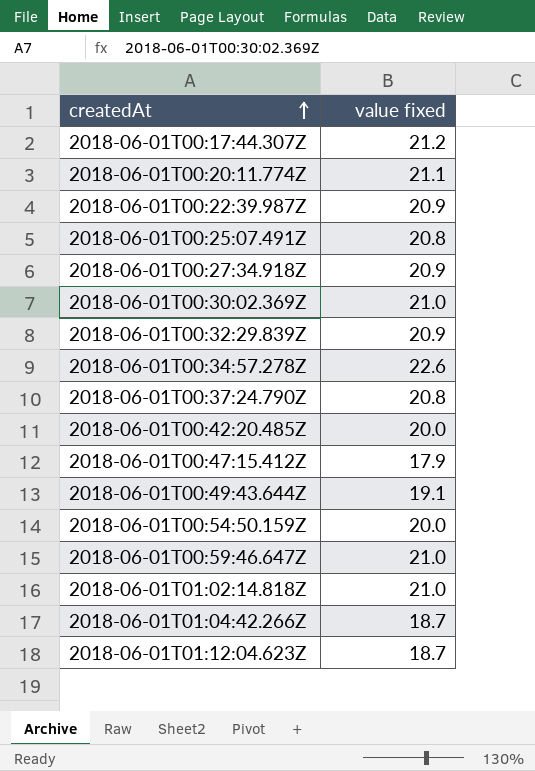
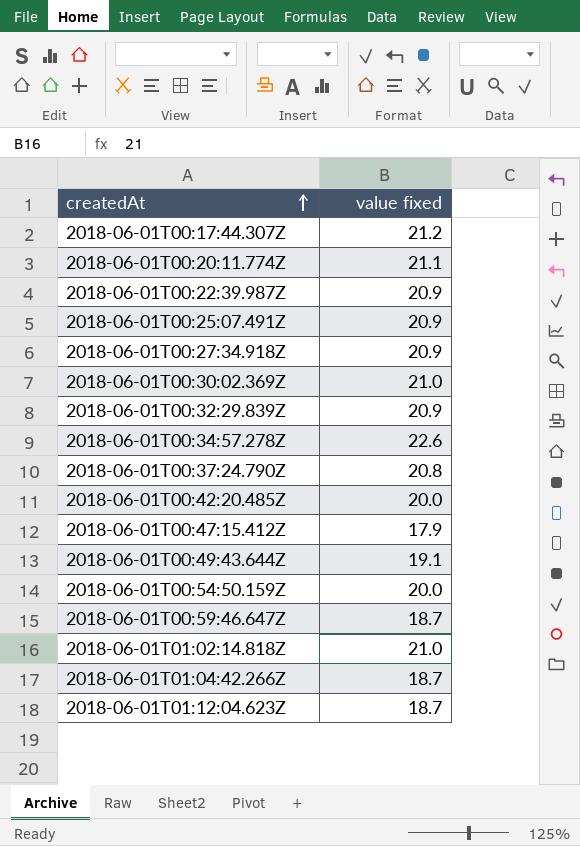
2018-06-01T00:25:07.491Z | value fixed: 20.8 -> 20.9
2018-06-01T00:59:46.647Z | value fixed: 21.0 -> 18.7

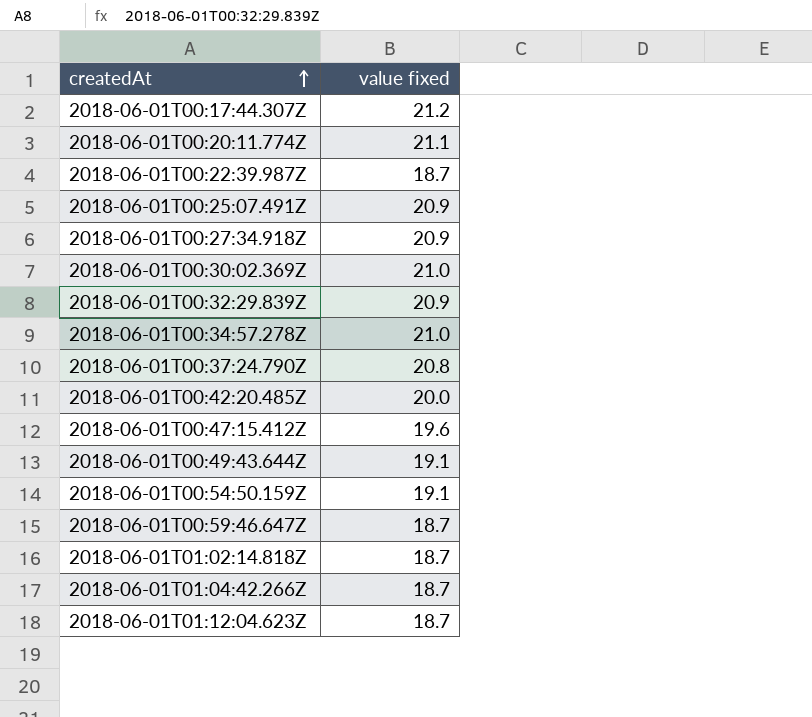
2018-06-01T00:22:39.987Z | value fixed: 20.9 -> 18.7
2018-06-01T00:34:57.278Z | value fixed: 22.6 -> 21.0
2018-06-01T00:47:15.412Z | value fixed: 17.9 -> 19.6
2018-06-01T00:54:50.159Z | value fixed: 20.0 -> 19.1
2018-06-01T01:02:14.818Z | value fixed: 21.0 -> 18.7

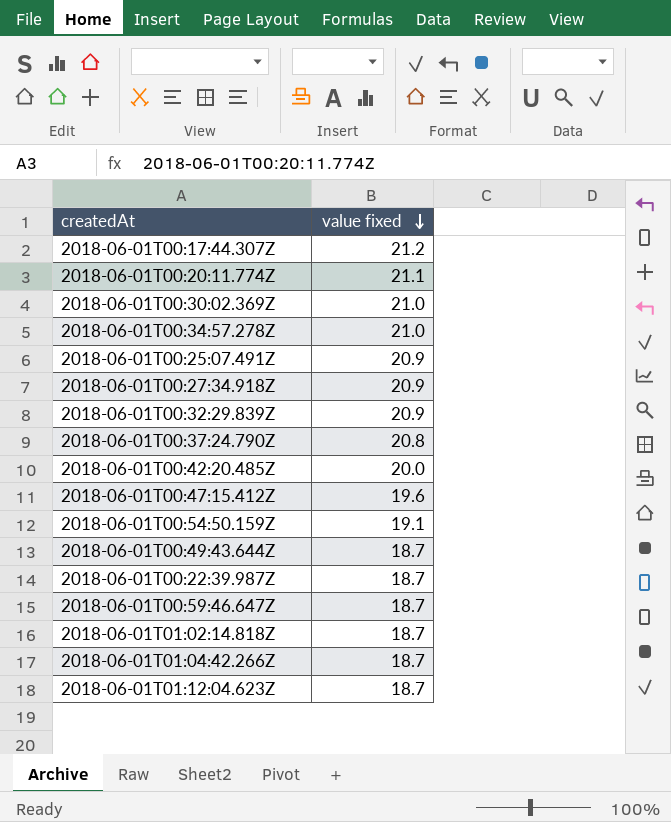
row order: createdAt ascending -> value fixed descending
2018-06-01T00:49:43.644Z | value fixed: 19.1 -> 18.7

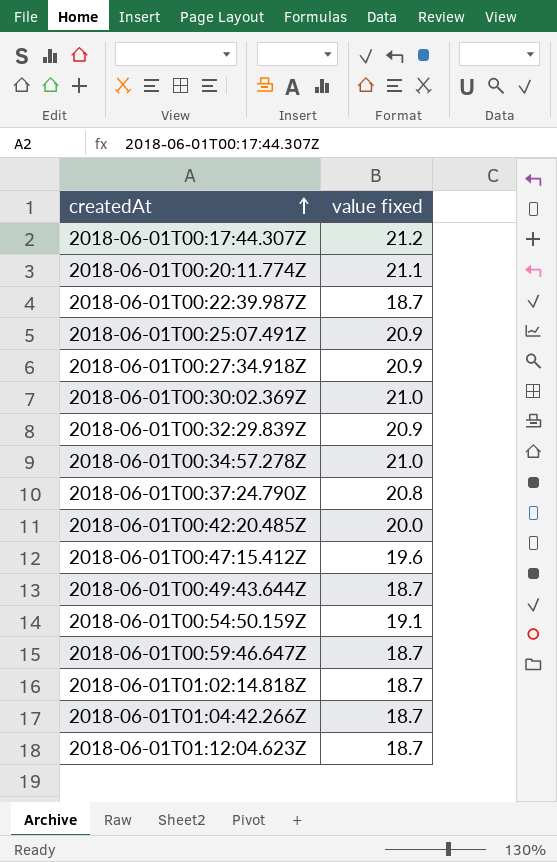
row order: value fixed descending -> createdAt ascending

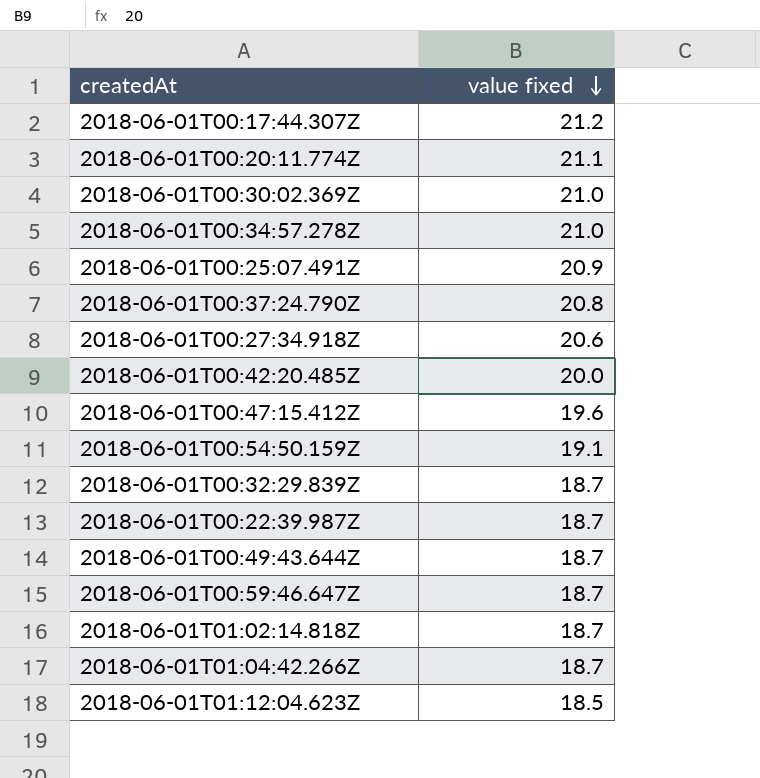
row order: createdAt ascending -> value fixed descending
2018-06-01T00:27:34.918Z | value fixed: 20.9 -> 20.6
2018-06-01T00:32:29.839Z | value fixed: 20.9 -> 18.7
2018-06-01T01:12:04.623Z | value fixed: 18.7 -> 18.5

